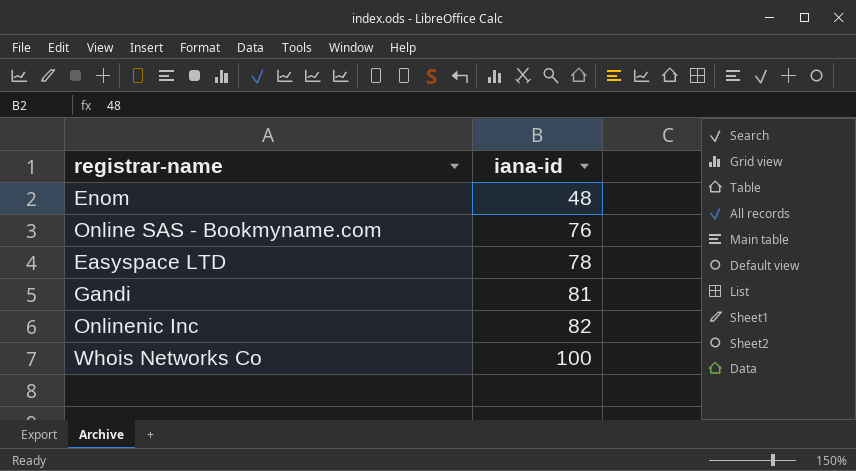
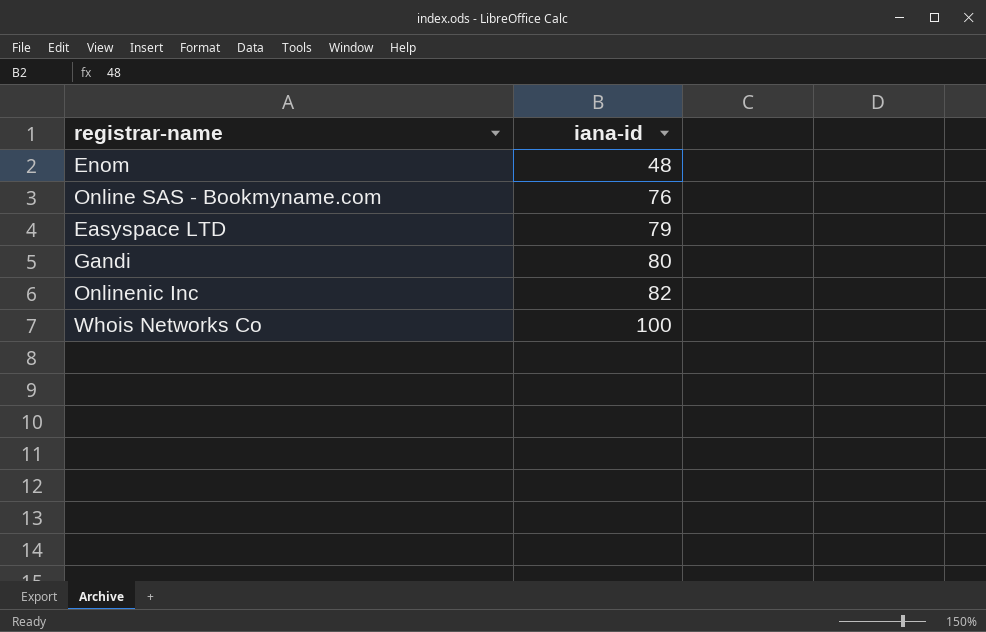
Easyspace LTD | iana-id: 78 -> 79
Gandi | iana-id: 81 -> 80

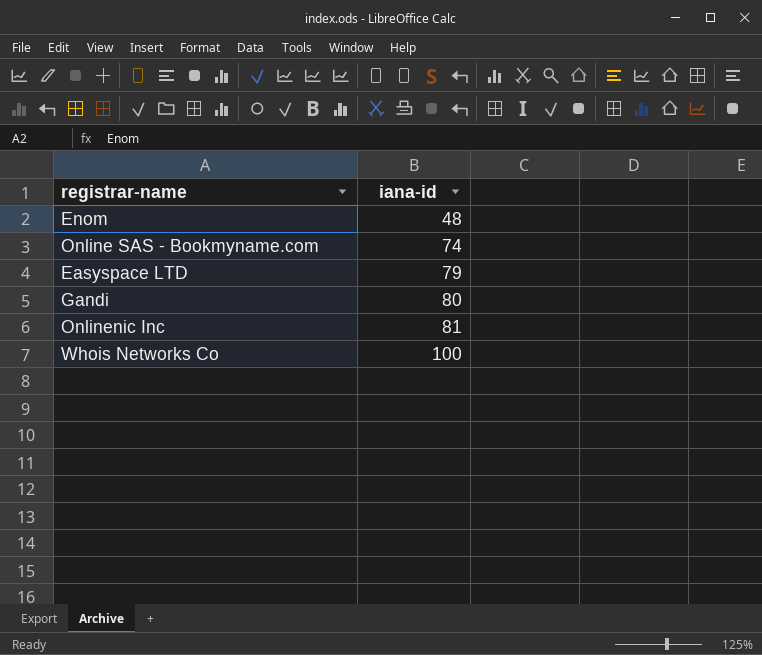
Online SAS - Bookmyname.com | iana-id: 76 -> 74
Onlinenic Inc | iana-id: 82 -> 81

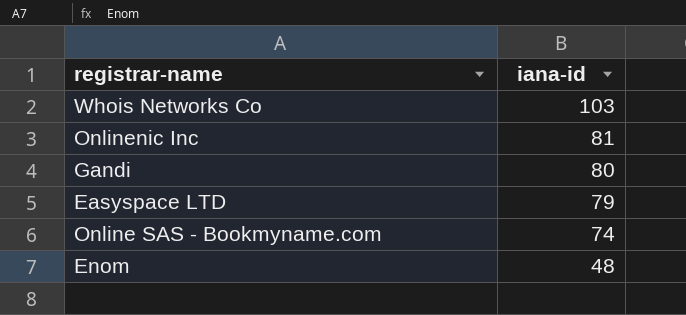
row order: iana-id ascending -> iana-id descending
Whois Networks Co | iana-id: 100 -> 103

